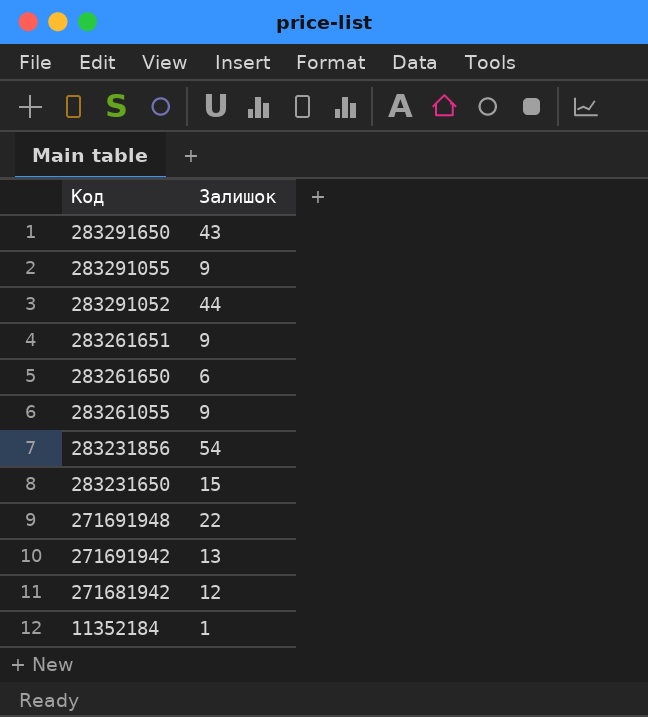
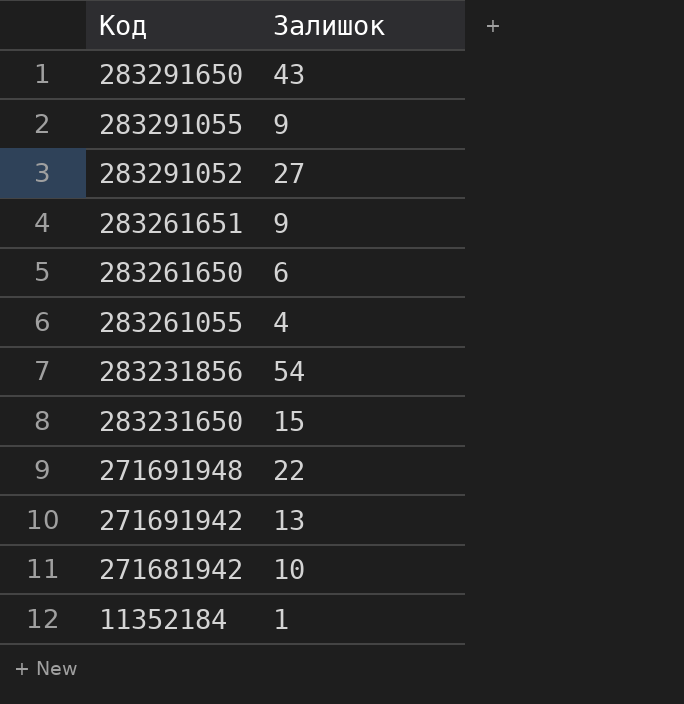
283291052 | Залишок: 44 -> 27
283261055 | Залишок: 9 -> 4
271681942 | Залишок: 12 -> 10

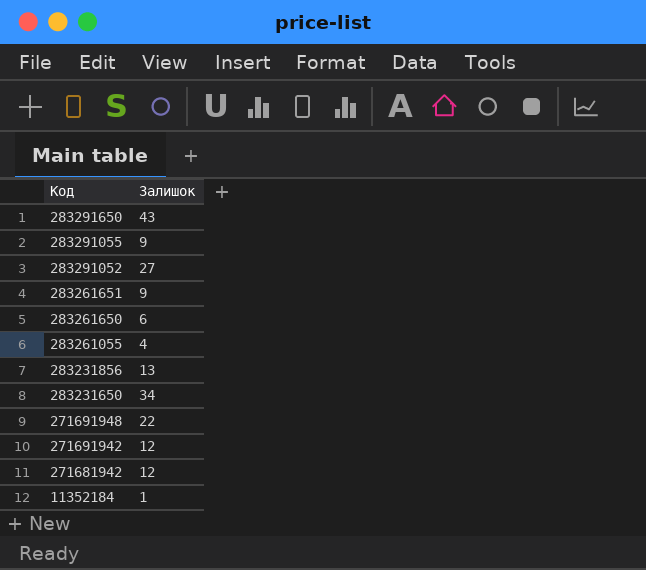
283231856 | Залишок: 54 -> 13
283231650 | Залишок: 15 -> 34
271691942 | Залишок: 13 -> 12
271681942 | Залишок: 10 -> 12

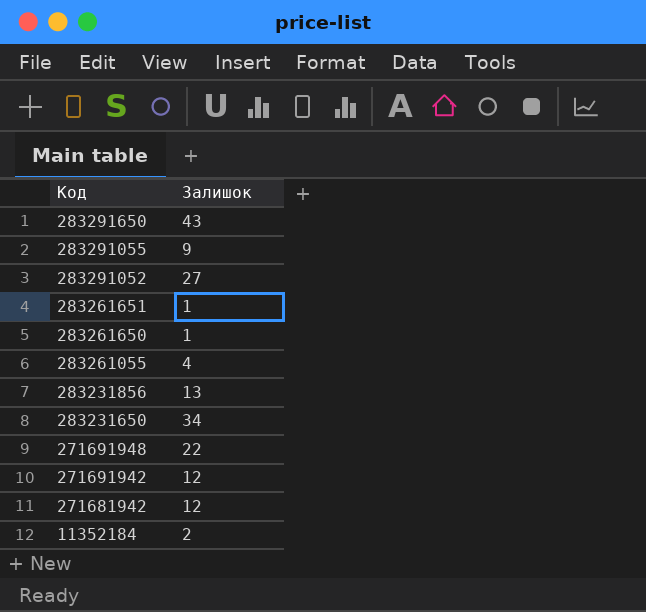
283261651 | Залишок: 9 -> 1
283261650 | Залишок: 6 -> 1
11352184 | Залишок: 1 -> 2

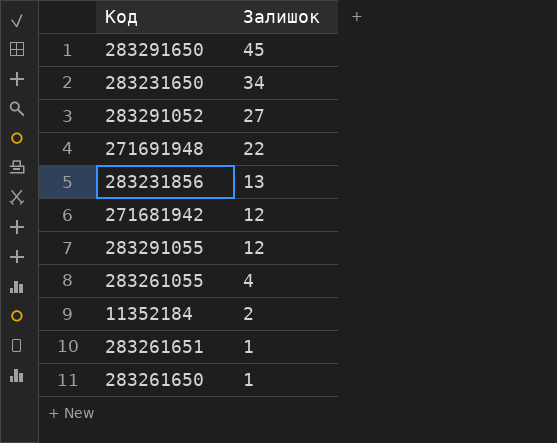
row order: Код descending -> Залишок descending
row 271691942: 12 -> none
283291650 | Залишок: 43 -> 45
283291055 | Залишок: 9 -> 12

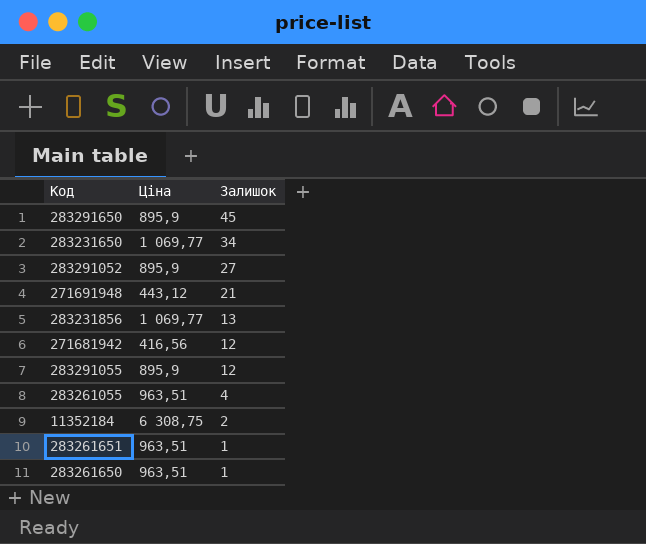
column Ціна | position: none -> 2
271691948 | Залишок: 22 -> 21

